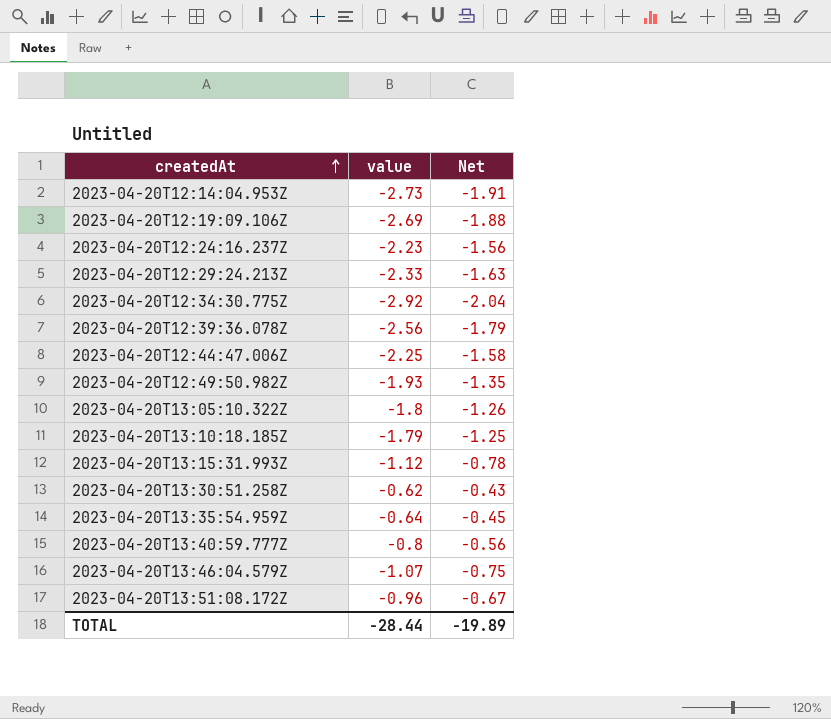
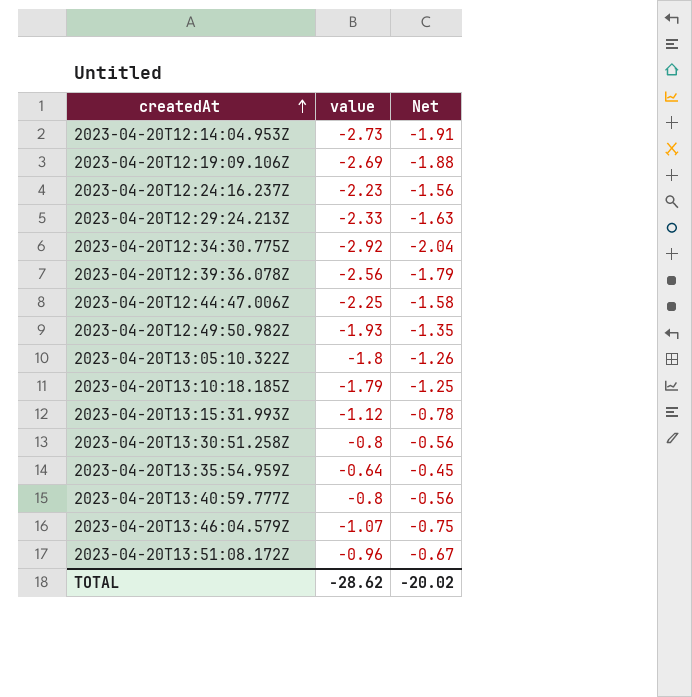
2023-04-20T13:30:51.258Z | value: -0.62 -> -0.8
2023-04-20T13:30:51.258Z | Net: -0.43 -> -0.56
TOTAL | value: -28.44 -> -28.62
TOTAL | Net: -19.89 -> -20.02

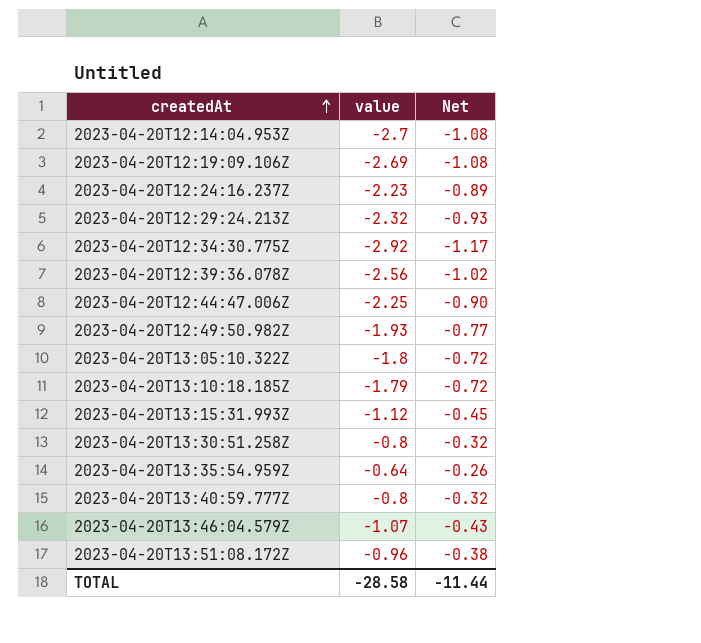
column Net | formula: [value] * 0.7 -> [value] * 0.4
2023-04-20T12:14:04.953Z | value: -2.73 -> -2.7
2023-04-20T12:29:24.213Z | value: -2.33 -> -2.32
TOTAL | value: -28.62 -> -28.58
TOTAL | Net: -20.02 -> -11.44

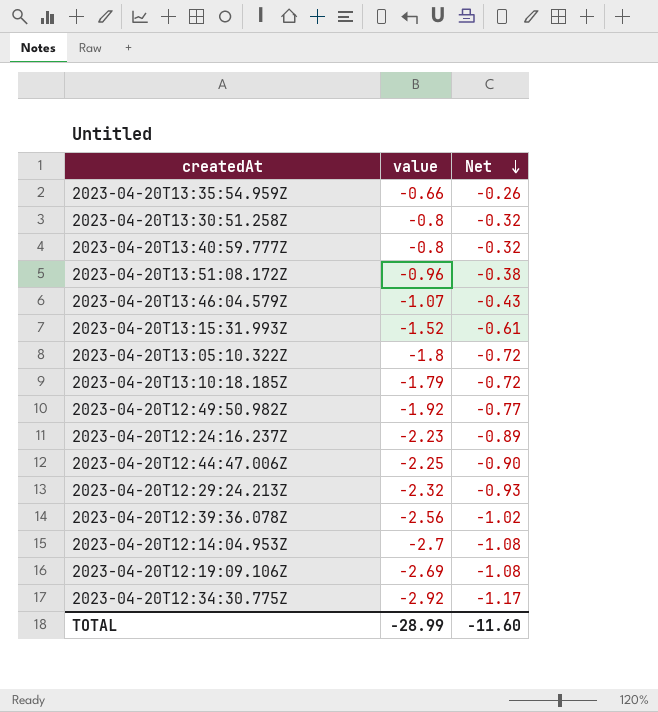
row order: createdAt ascending -> Net descending
2023-04-20T13:35:54.959Z | value: -0.64 -> -0.66
2023-04-20T13:15:31.993Z | value: -1.12 -> -1.52
2023-04-20T13:15:31.993Z | Net: -0.45 -> -0.61
2023-04-20T12:49:50.982Z | value: -1.93 -> -1.92
TOTAL | value: -28.58 -> -28.99
TOTAL | Net: -11.44 -> -11.60

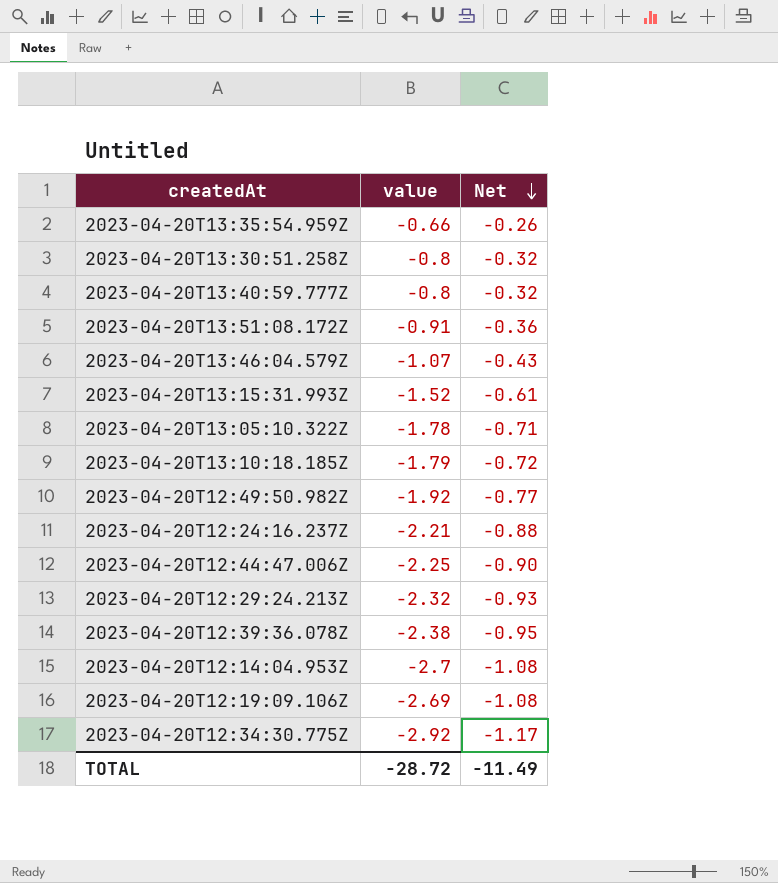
2023-04-20T13:51:08.172Z | value: -0.96 -> -0.91
2023-04-20T13:51:08.172Z | Net: -0.38 -> -0.36
2023-04-20T13:05:10.322Z | value: -1.8 -> -1.78
2023-04-20T13:05:10.322Z | Net: -0.72 -> -0.71
2023-04-20T12:24:16.237Z | value: -2.23 -> -2.21
2023-04-20T12:24:16.237Z | Net: -0.89 -> -0.88
2023-04-20T12:39:36.078Z | value: -2.56 -> -2.38
2023-04-20T12:39:36.078Z | Net: -1.02 -> -0.95
TOTAL | value: -28.99 -> -28.72
TOTAL | Net: -11.60 -> -11.49

